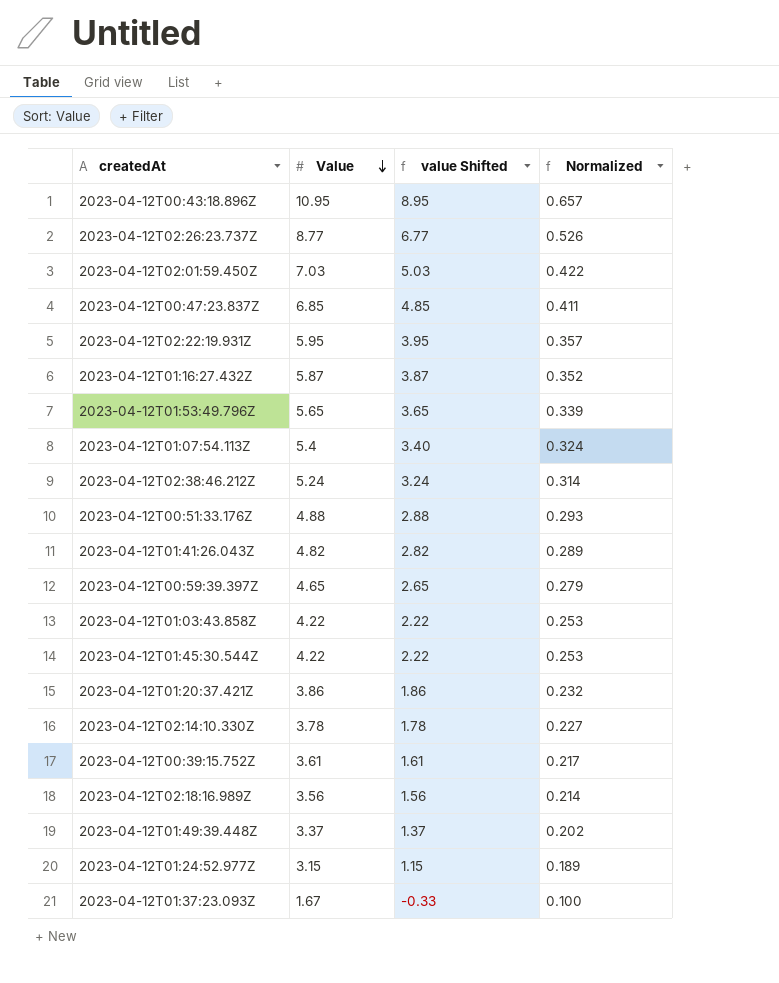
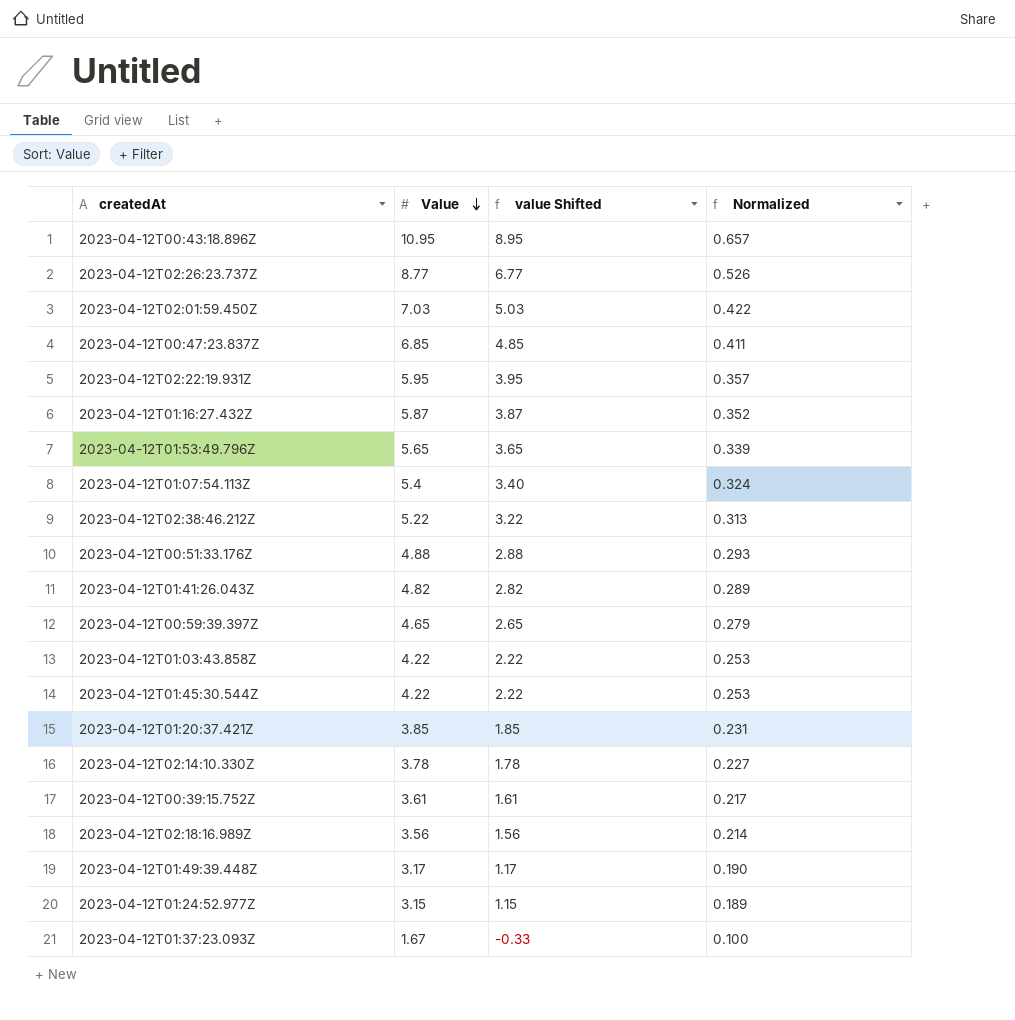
2023-04-12T02:38:46.212Z | Value: 5.24 -> 5.22
2023-04-12T02:38:46.212Z | value Shifted: 3.24 -> 3.22
2023-04-12T02:38:46.212Z | Normalized: 0.314 -> 0.313
2023-04-12T01:20:37.421Z | Value: 3.86 -> 3.85
2023-04-12T01:20:37.421Z | value Shifted: 1.86 -> 1.85
2023-04-12T01:20:37.421Z | Normalized: 0.232 -> 0.231
2023-04-12T01:49:39.448Z | Value: 3.37 -> 3.17
2023-04-12T01:49:39.448Z | value Shifted: 1.37 -> 1.17
2023-04-12T01:49:39.448Z | Normalized: 0.202 -> 0.190

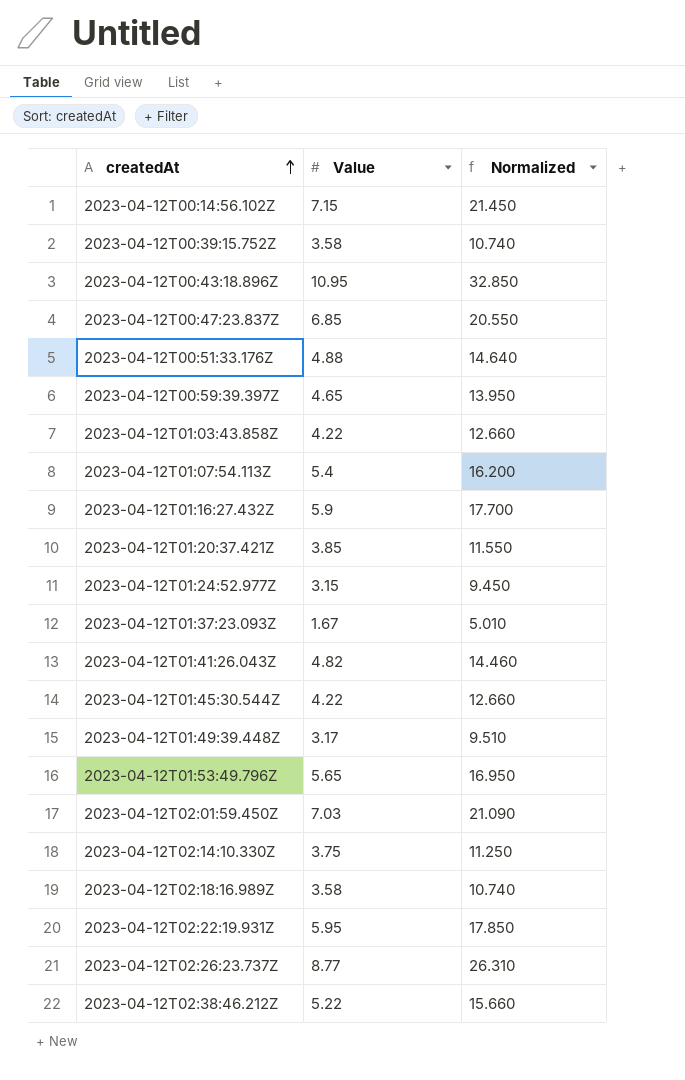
row order: Value descending -> createdAt ascending
column value Shifted | formula: [Value] - 2 -> none
column Normalized | formula: [Value] * 0.06 -> [Value] * 3
row 2023-04-12T00:14:56.102Z: none -> 7.15 | 21.450
2023-04-12T00:39:15.752Z | Value: 3.61 -> 3.58
2023-04-12T01:16:27.432Z | Value: 5.87 -> 5.9
2023-04-12T02:14:10.330Z | Value: 3.78 -> 3.75
2023-04-12T02:18:16.989Z | Value: 3.56 -> 3.58

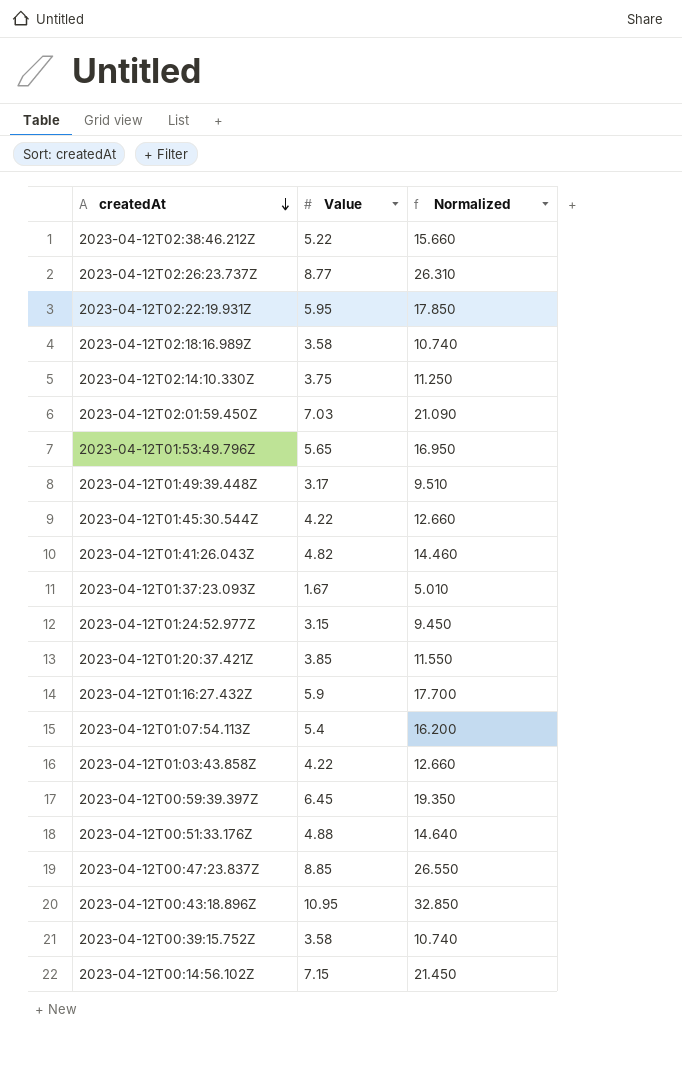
row order: createdAt ascending -> createdAt descending
2023-04-12T00:59:39.397Z | Value: 4.65 -> 6.45
2023-04-12T00:59:39.397Z | Normalized: 13.950 -> 19.350
2023-04-12T00:47:23.837Z | Value: 6.85 -> 8.85
2023-04-12T00:47:23.837Z | Normalized: 20.550 -> 26.550

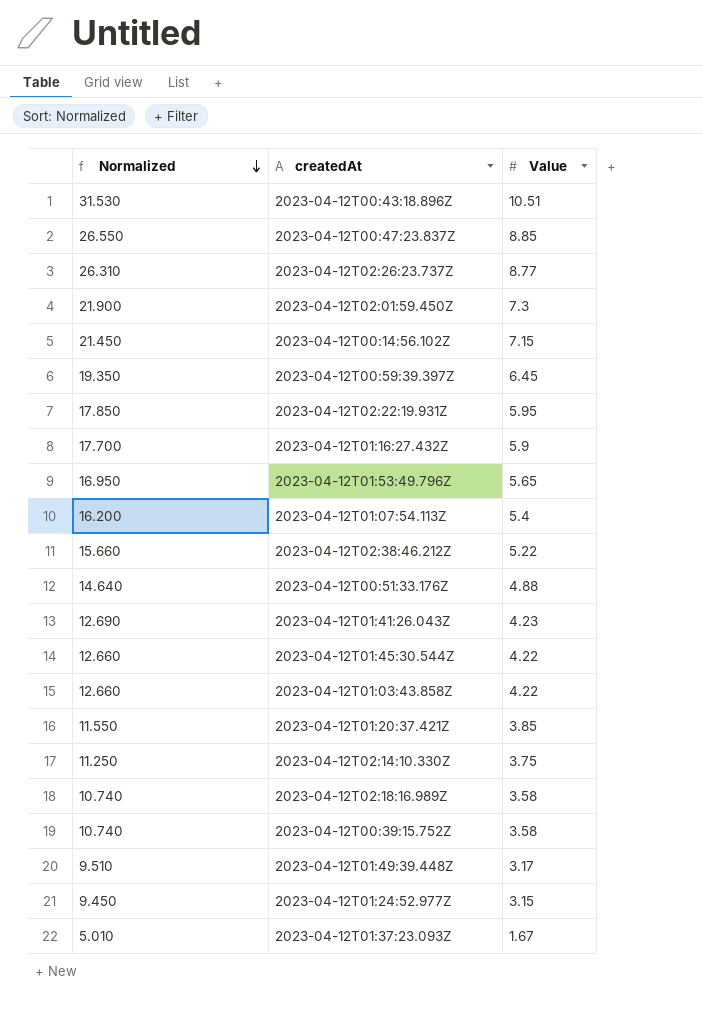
row order: createdAt descending -> Normalized descending
column Normalized | position: 3 -> 1
2023-04-12T00:43:18.896Z | Normalized: 32.850 -> 31.530
2023-04-12T00:43:18.896Z | Value: 10.95 -> 10.51
2023-04-12T02:01:59.450Z | Normalized: 21.090 -> 21.900
2023-04-12T02:01:59.450Z | Value: 7.03 -> 7.3
2023-04-12T01:41:26.043Z | Normalized: 14.460 -> 12.690
2023-04-12T01:41:26.043Z | Value: 4.82 -> 4.23

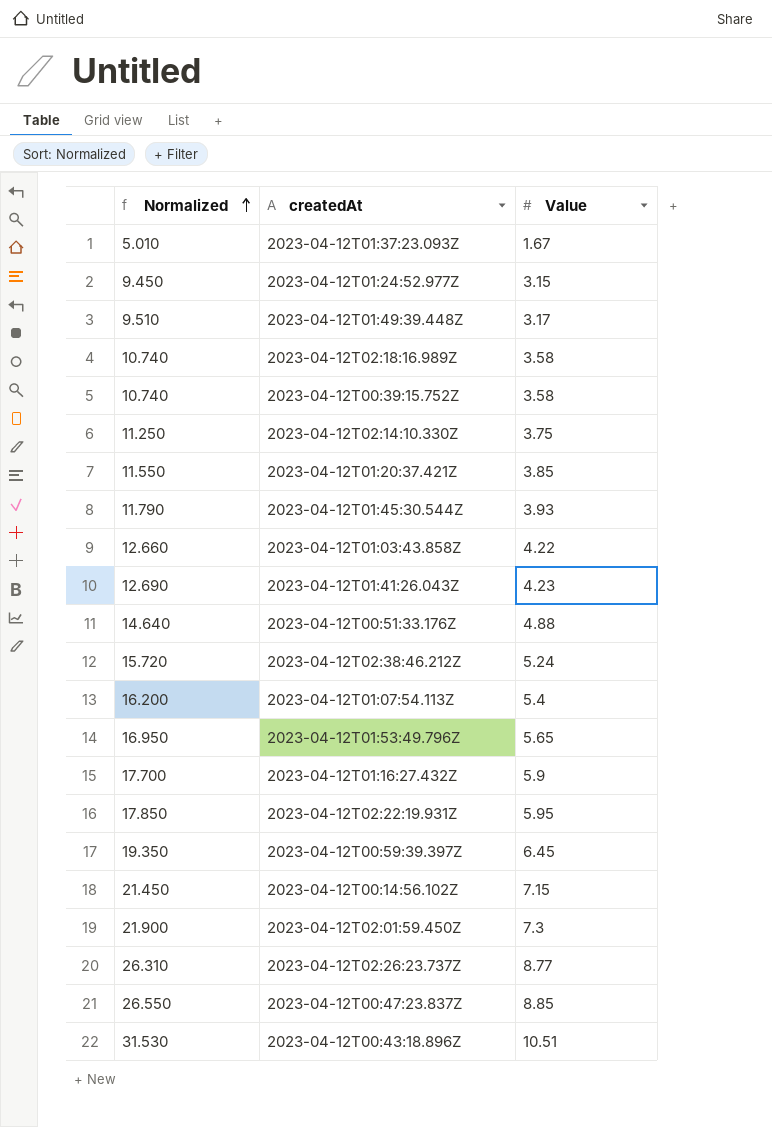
row order: Normalized descending -> Normalized ascending
2023-04-12T01:45:30.544Z | Normalized: 12.660 -> 11.790
2023-04-12T01:45:30.544Z | Value: 4.22 -> 3.93
2023-04-12T02:38:46.212Z | Normalized: 15.660 -> 15.720
2023-04-12T02:38:46.212Z | Value: 5.22 -> 5.24

